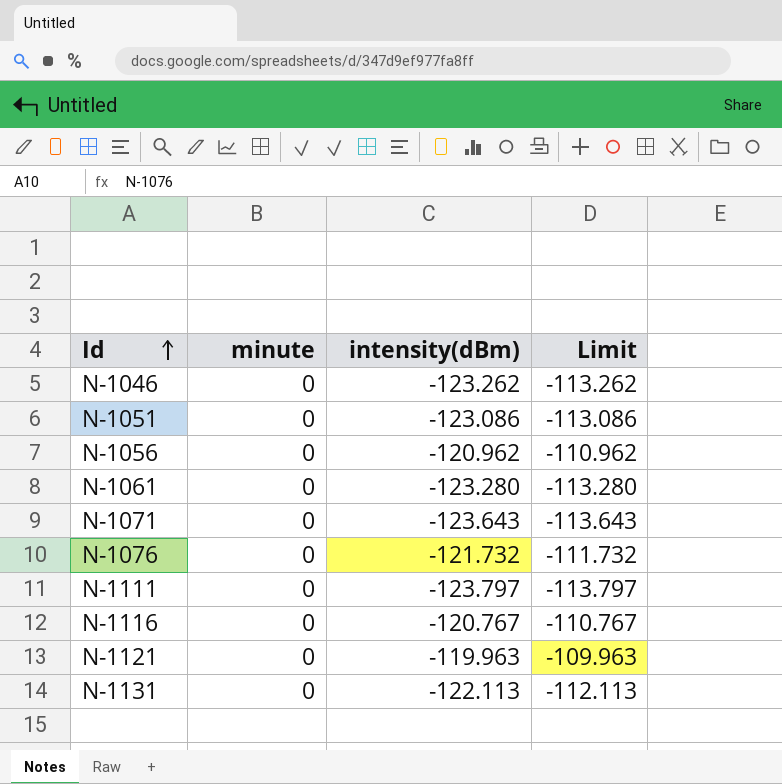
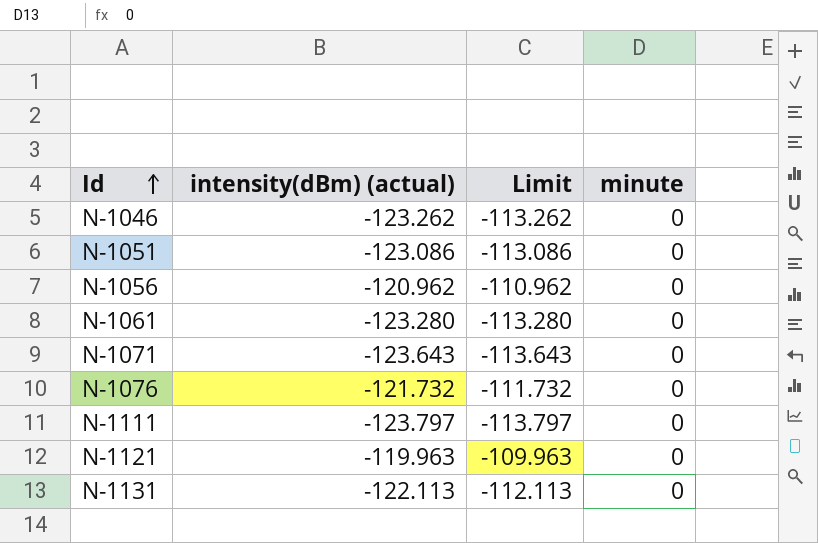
column name: intensity(dBm) -> intensity(dBm) (actual)
column minute | position: 2 -> 4
row N-1116: 0 | -120.767 | -110.767 -> none

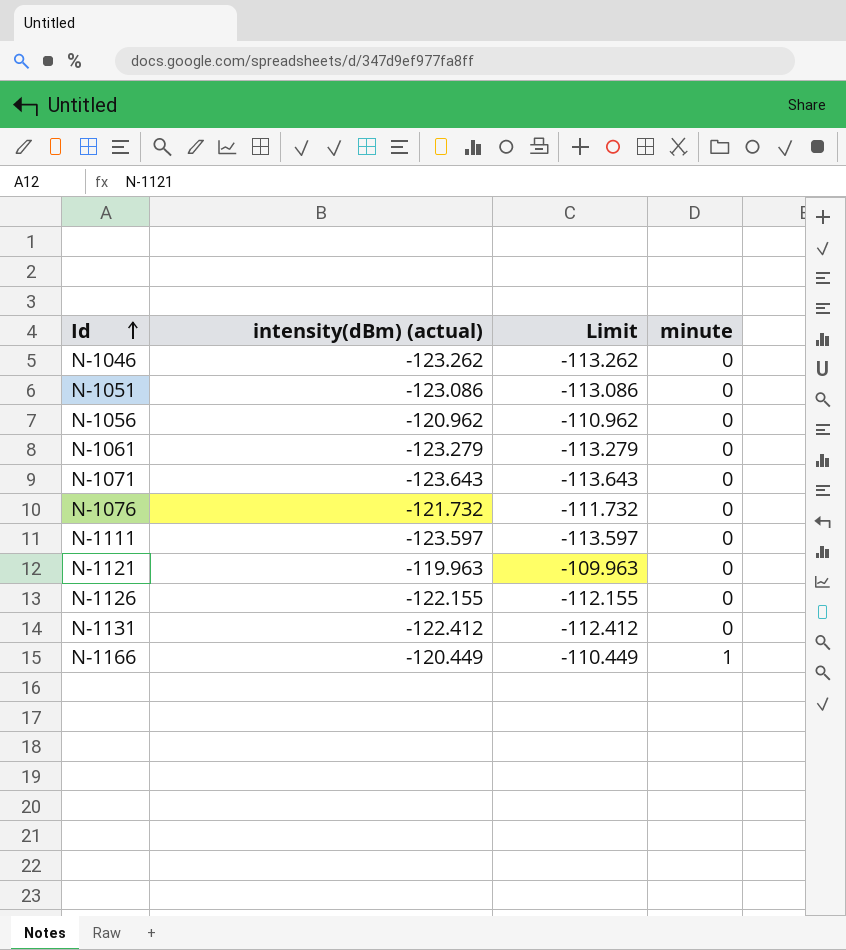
N-1061 | intensity(dBm) (actual): -123.280 -> -123.279
N-1061 | Limit: -113.280 -> -113.279
N-1111 | intensity(dBm) (actual): -123.797 -> -123.597
N-1111 | Limit: -113.797 -> -113.597
row N-1126: none -> -122.155 | -112.155 | 0
N-1131 | intensity(dBm) (actual): -122.113 -> -122.412
N-1131 | Limit: -112.113 -> -112.412
row N-1166: none -> -120.449 | -110.449 | 1

